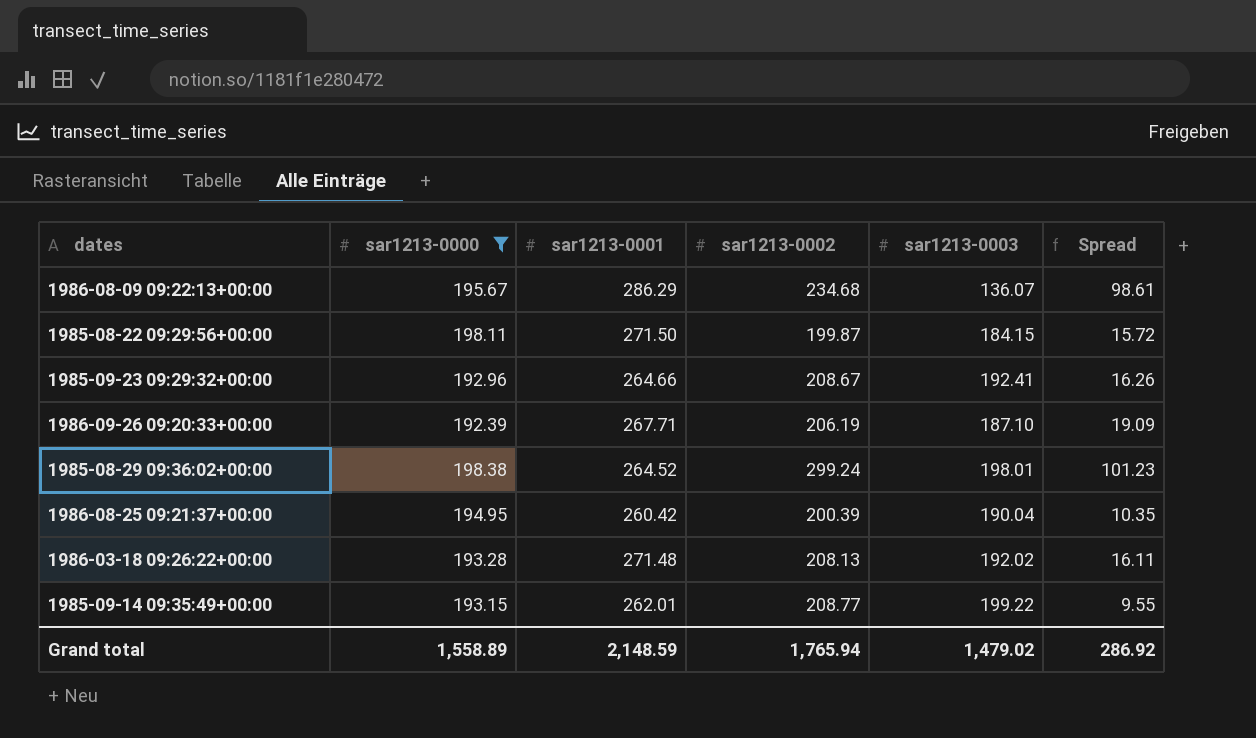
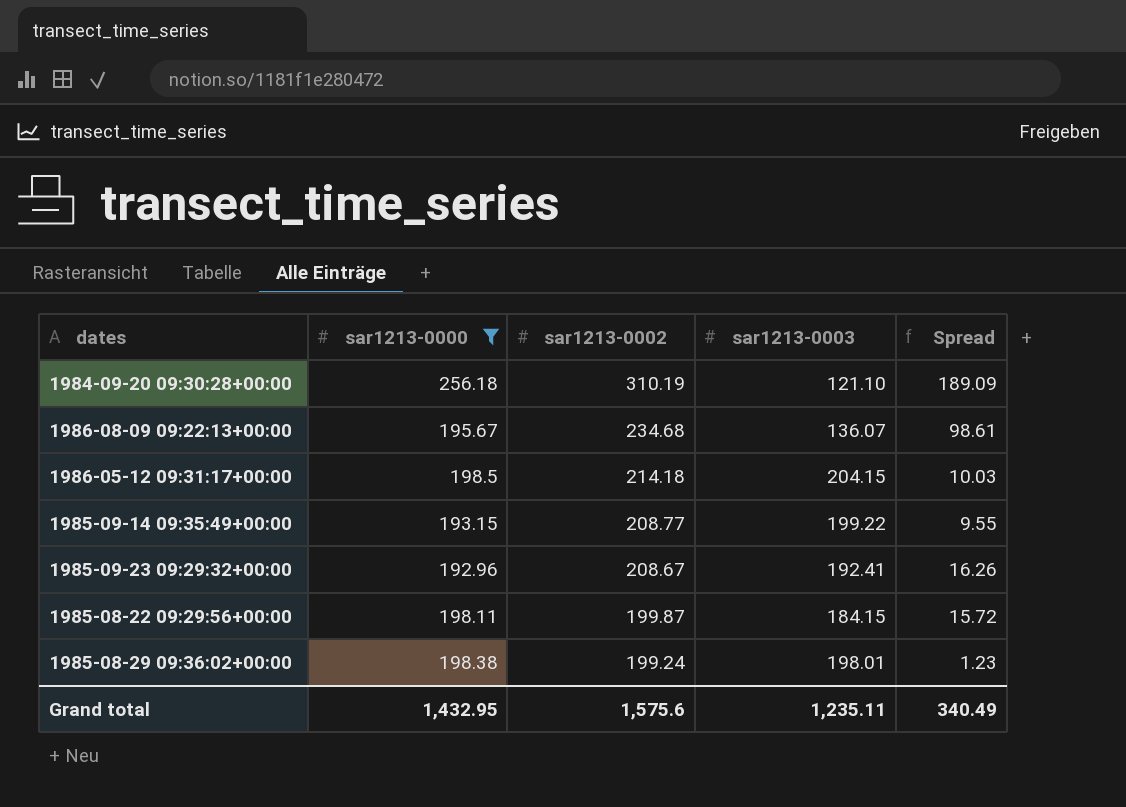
row order: none -> sar1213-0002 descending
column sar1213-0001 | position: 3 -> none
row 1986-09-26 09:20:33+00:00: 192.39 | 267.71 | 206.19 | 187.10 | 19.09 -> none
row 1986-08-25 09:21:37+00:00: 194.95 | 260.42 | 200.39 | 190.04 | 10.35 -> none
row 1986-03-18 09:26:22+00:00: 193.28 | 271.48 | 208.13 | 192.02 | 16.11 -> none
row 1984-09-20 09:30:28+00:00: none -> 256.18 | 310.19 | 121.10 | 189.09
row 1986-05-12 09:31:17+00:00: none -> 198.5 | 214.18 | 204.15 | 10.03
1985-08-29 09:36:02+00:00 | sar1213-0002: 299.24 -> 199.24
1985-08-29 09:36:02+00:00 | Spread: 101.23 -> 1.23
Grand total | sar1213-0000: 1,558.89 -> 1,432.95
Grand total | sar1213-0002: 1,765.94 -> 1,575.6
Grand total | sar1213-0003: 1,479.02 -> 1,235.11
Grand total | Spread: 286.92 -> 340.49

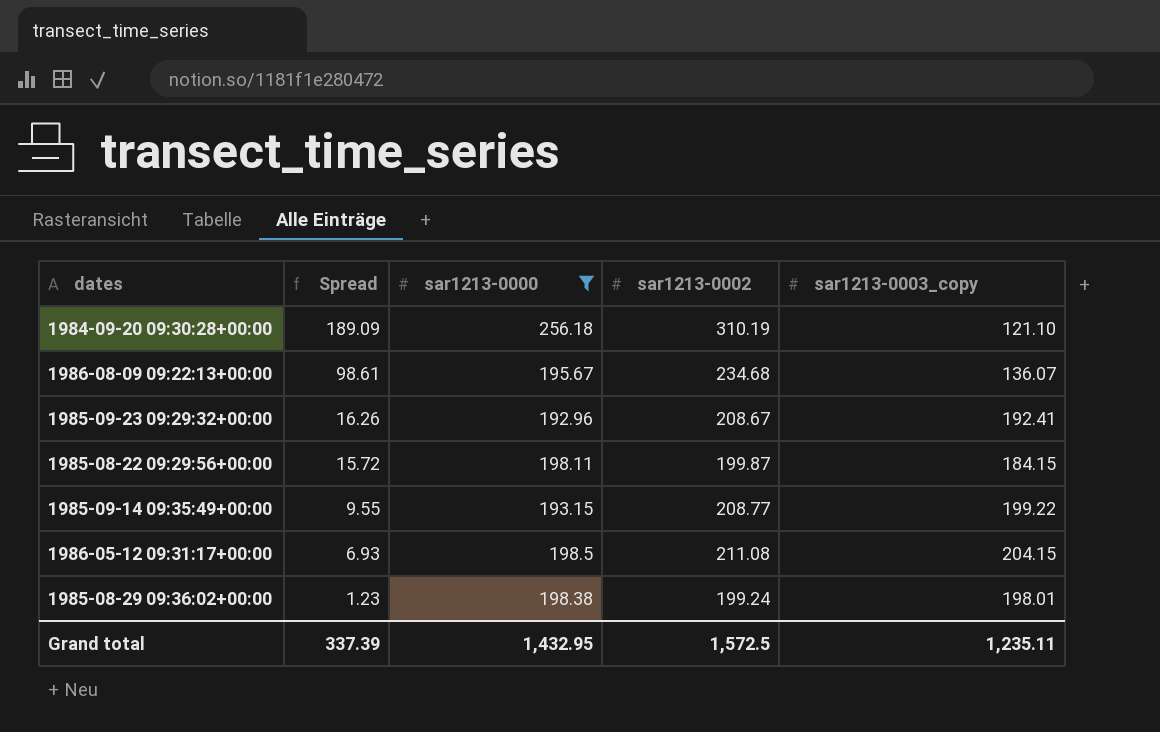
row order: sar1213-0002 descending -> Spread descending
column Spread | position: 5 -> 2
column name: sar1213-0003 -> sar1213-0003_copy
1986-05-12 09:31:17+00:00 | Spread: 10.03 -> 6.93
1986-05-12 09:31:17+00:00 | sar1213-0002: 214.18 -> 211.08
Grand total | Spread: 340.49 -> 337.39
Grand total | sar1213-0002: 1,575.6 -> 1,572.5

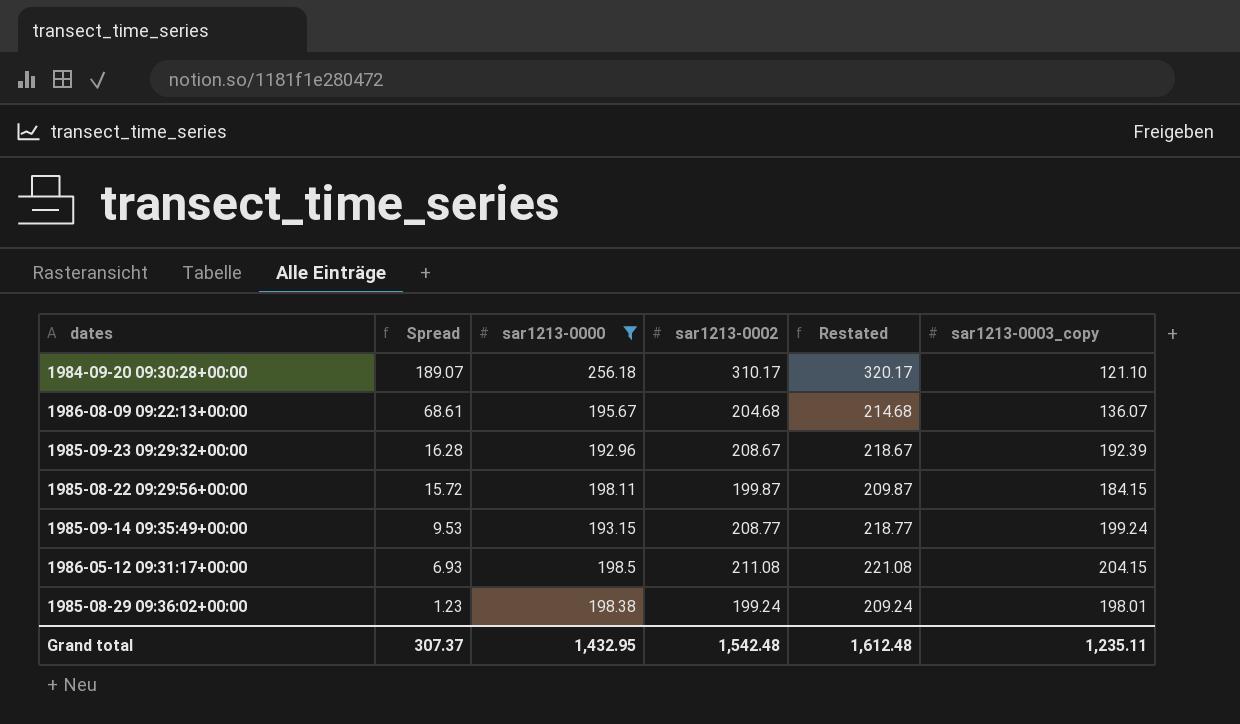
column Restated | formula: none -> [sar1213-0002] + 10
1984-09-20 09:30:28+00:00 | Spread: 189.09 -> 189.07
1984-09-20 09:30:28+00:00 | sar1213-0002: 310.19 -> 310.17
1986-08-09 09:22:13+00:00 | Spread: 98.61 -> 68.61
1986-08-09 09:22:13+00:00 | sar1213-0002: 234.68 -> 204.68
1985-09-23 09:29:32+00:00 | Spread: 16.26 -> 16.28
1985-09-23 09:29:32+00:00 | sar1213-0003_copy: 192.41 -> 192.39
1985-09-14 09:35:49+00:00 | Spread: 9.55 -> 9.53
1985-09-14 09:35:49+00:00 | sar1213-0003_copy: 199.22 -> 199.24
Grand total | Spread: 337.39 -> 307.37
Grand total | sar1213-0002: 1,572.5 -> 1,542.48

